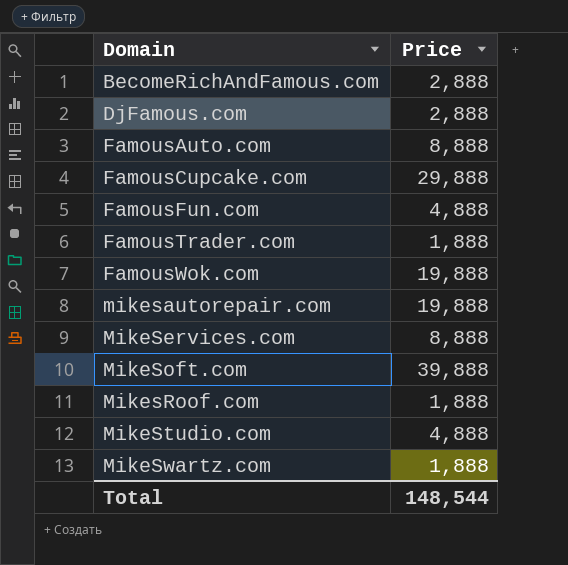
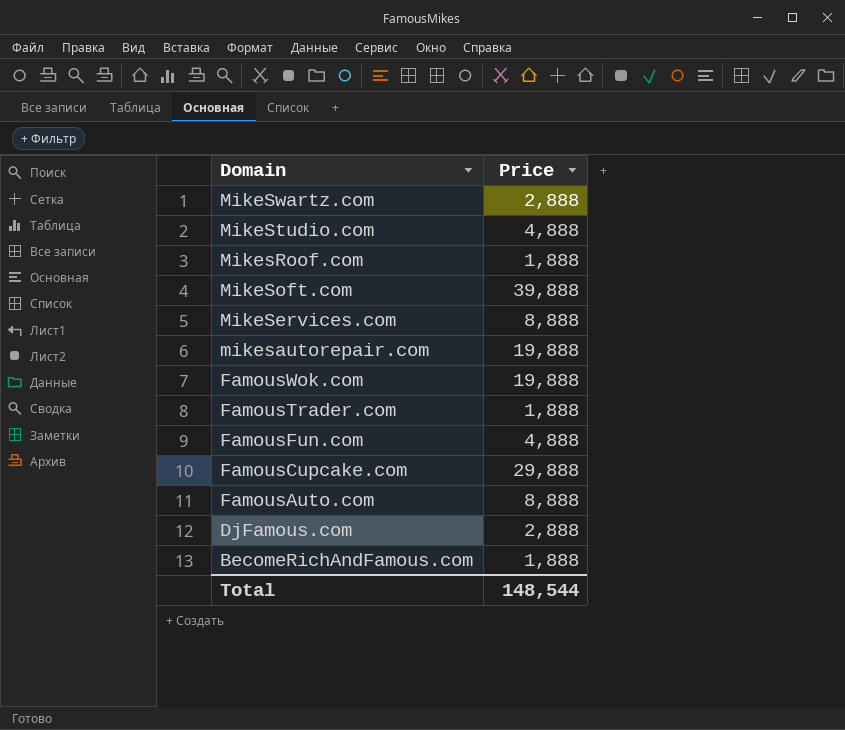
row order: Domain ascending -> Domain descending
MikeSwartz.com | Price: 1,888 -> 2,888
BecomeRichAndFamous.com | Price: 2,888 -> 1,888

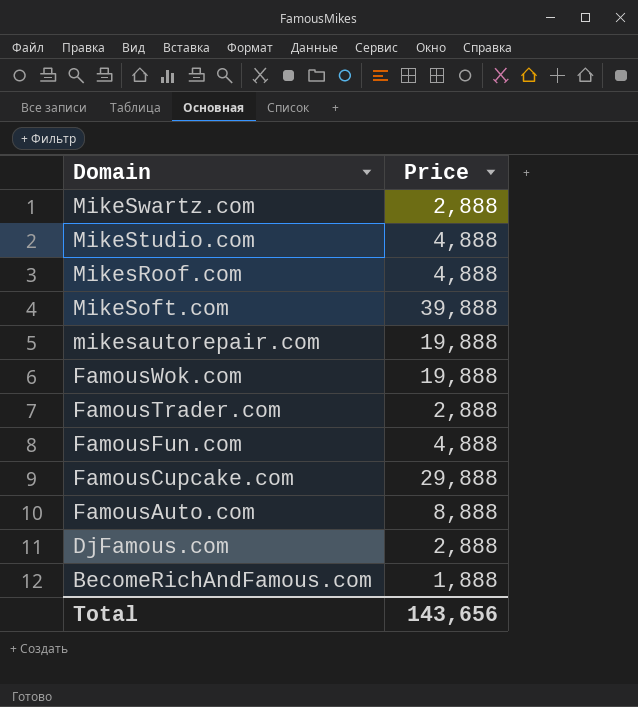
row MikeServices.com: 8,888 -> none
MikesRoof.com | Price: 1,888 -> 4,888
FamousTrader.com | Price: 1,888 -> 2,888
Total | Price: 148,544 -> 143,656

